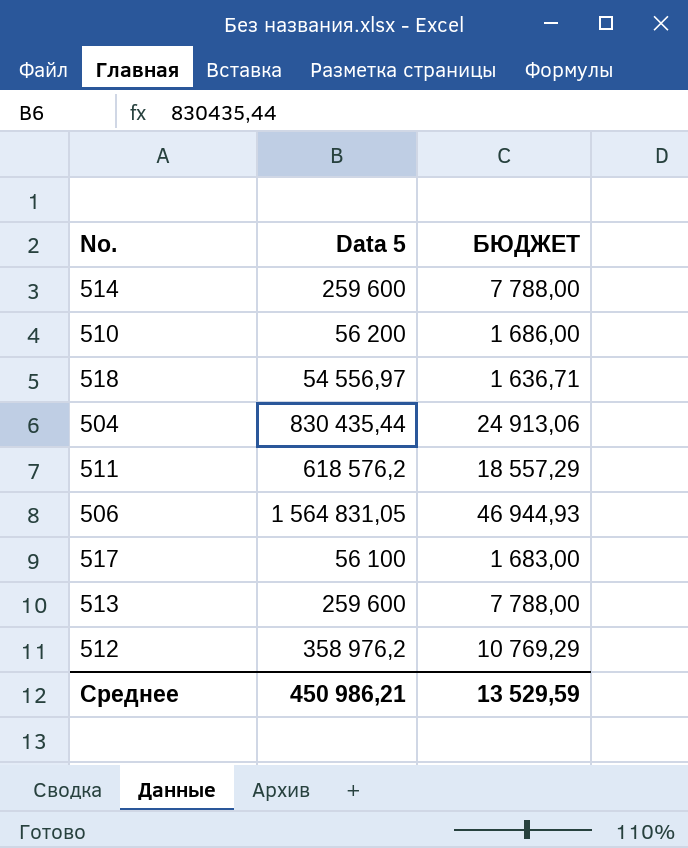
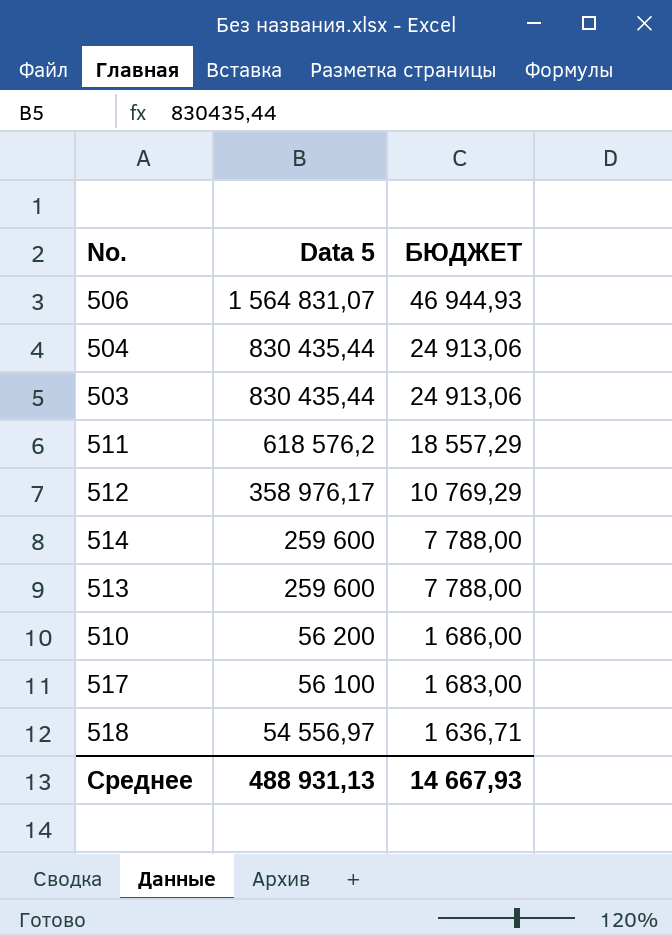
row order: none -> Data 5 descending
506 | Data 5: 1 564 831,05 -> 1 564 831,07
row 503: none -> 830 435,44 | 24 913,06
512 | Data 5: 358 976,2 -> 358 976,17
Среднее | Data 5: 450 986,21 -> 488 931,13
Среднее | БЮДЖЕТ: 13 529,59 -> 14 667,93

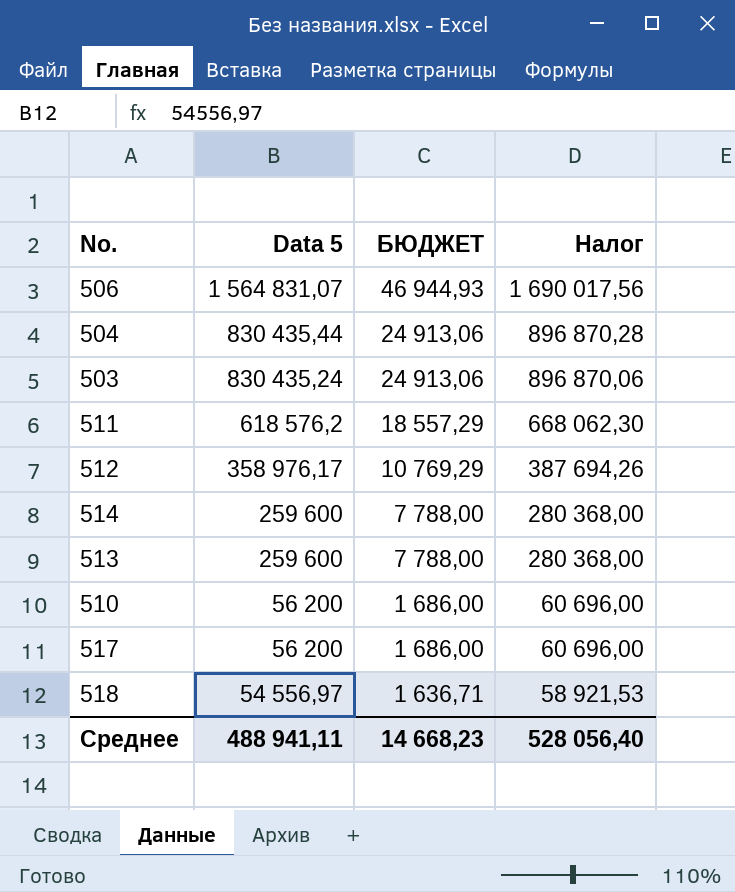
column Налог | formula: none -> [Data 5] * 1,08
503 | Data 5: 830 435,44 -> 830 435,24
517 | Data 5: 56 100 -> 56 200
517 | БЮДЖЕТ: 1 683,00 -> 1 686,00
Среднее | Data 5: 488 931,13 -> 488 941,11
Среднее | БЮДЖЕТ: 14 667,93 -> 14 668,23

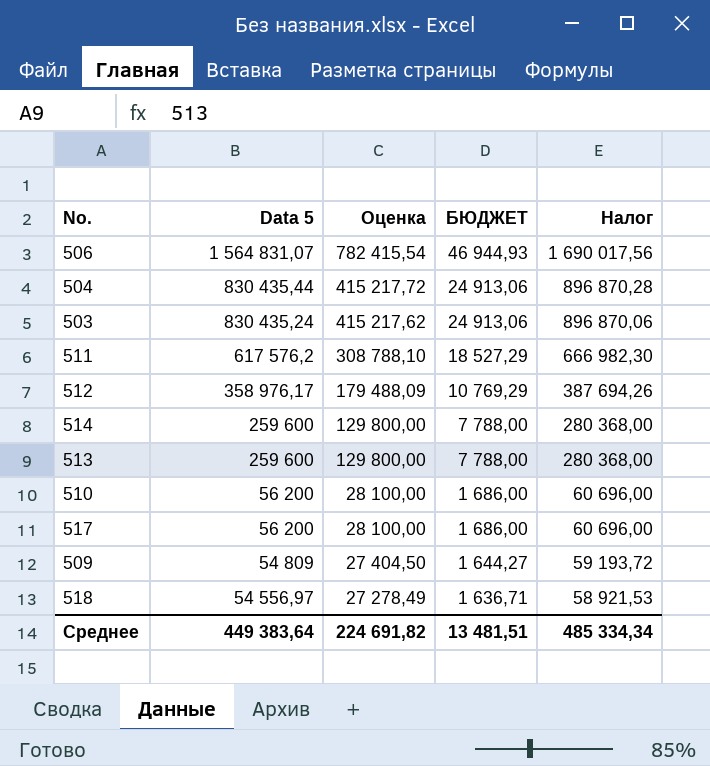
column Оценка | formula: none -> [Data 5] * 0,5
511 | Data 5: 618 576,2 -> 617 576,2
511 | БЮДЖЕТ: 18 557,29 -> 18 527,29
511 | Налог: 668 062,30 -> 666 982,30
row 509: none -> 54 809 | 27 404,50 | 1 644,27 | 59 193,72
Среднее | Data 5: 488 941,11 -> 449 383,64
Среднее | БЮДЖЕТ: 14 668,23 -> 13 481,51
Среднее | Налог: 528 056,40 -> 485 334,34

